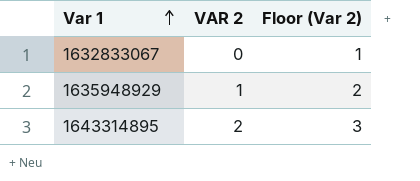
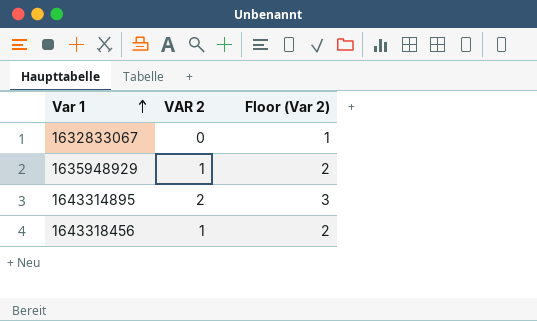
row 1643318456: none -> 1 | 2

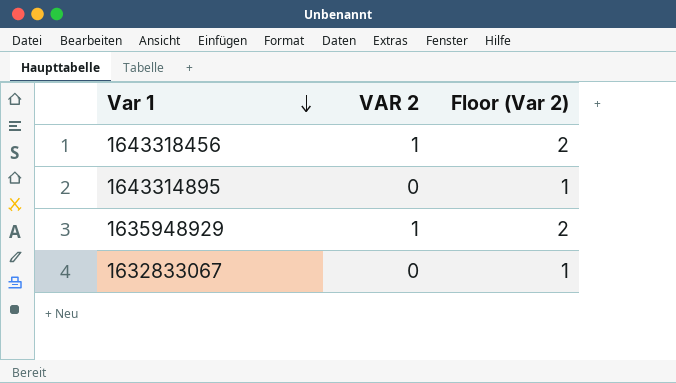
row order: Var 1 ascending -> Var 1 descending
1643314895 | VAR 2: 2 -> 0
1643314895 | Floor (Var 2): 3 -> 1

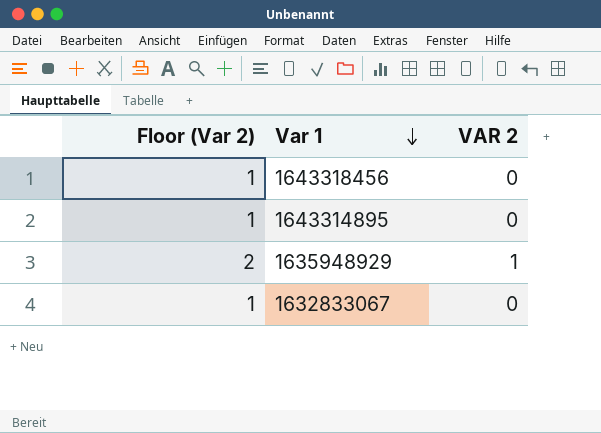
column Floor (Var 2) | position: 3 -> 1
1643318456 | Floor (Var 2): 2 -> 1
1643318456 | VAR 2: 1 -> 0

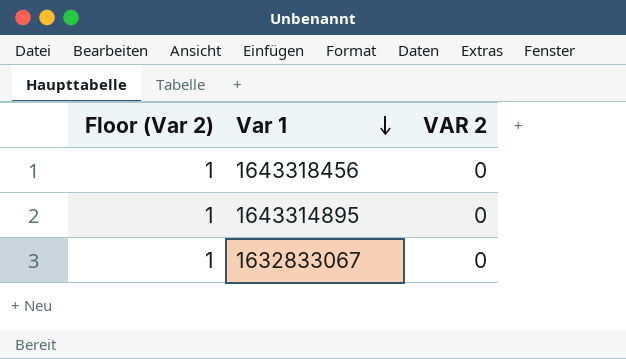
row 1635948929: 2 | 1 -> none

